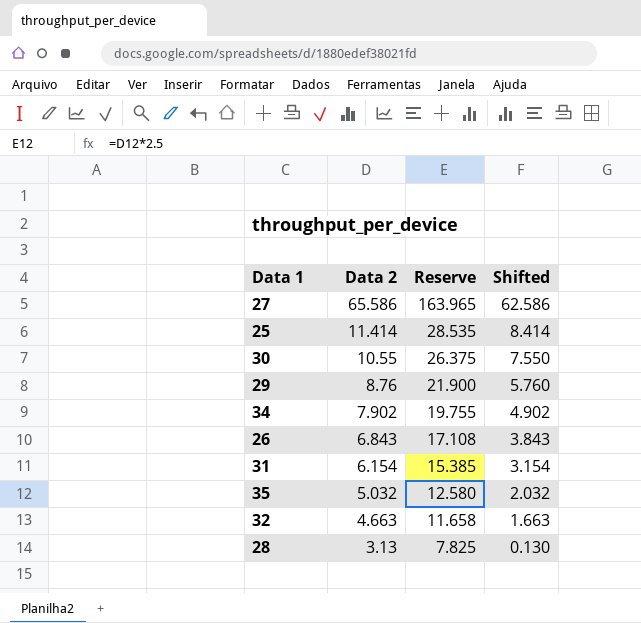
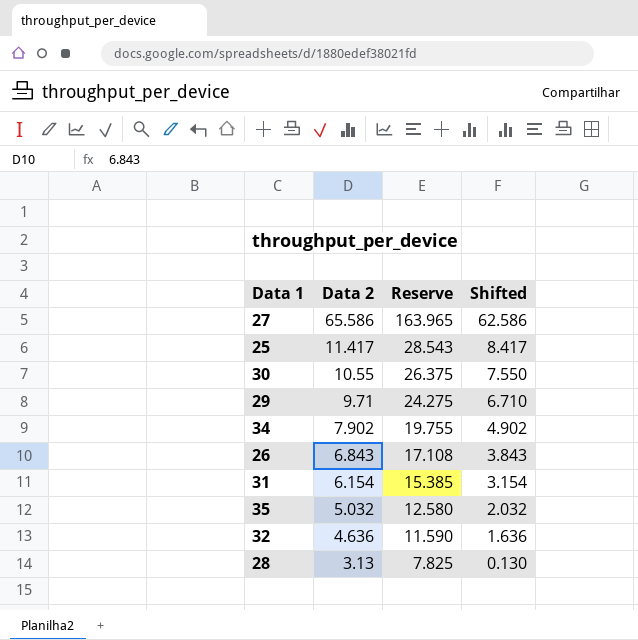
25 | Data 2: 11.414 -> 11.417
25 | Reserve: 28.535 -> 28.543
25 | Shifted: 8.414 -> 8.417
29 | Data 2: 8.76 -> 9.71
29 | Reserve: 21.900 -> 24.275
29 | Shifted: 5.760 -> 6.710
32 | Data 2: 4.663 -> 4.636
32 | Reserve: 11.658 -> 11.590
32 | Shifted: 1.663 -> 1.636

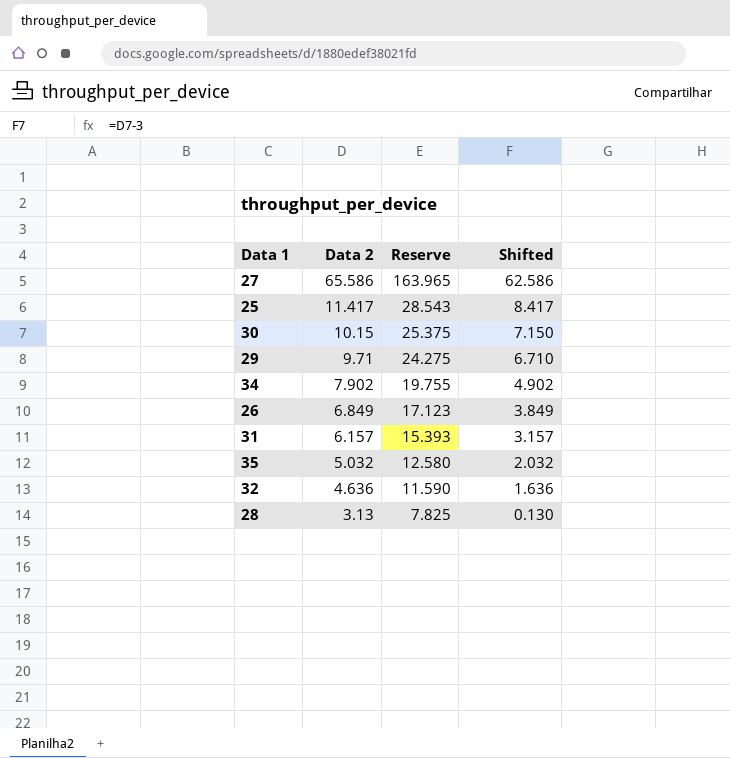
30 | Data 2: 10.55 -> 10.15
30 | Reserve: 26.375 -> 25.375
30 | Shifted: 7.550 -> 7.150
26 | Data 2: 6.843 -> 6.849
26 | Reserve: 17.108 -> 17.123
26 | Shifted: 3.843 -> 3.849
31 | Data 2: 6.154 -> 6.157
31 | Reserve: 15.385 -> 15.393
31 | Shifted: 3.154 -> 3.157

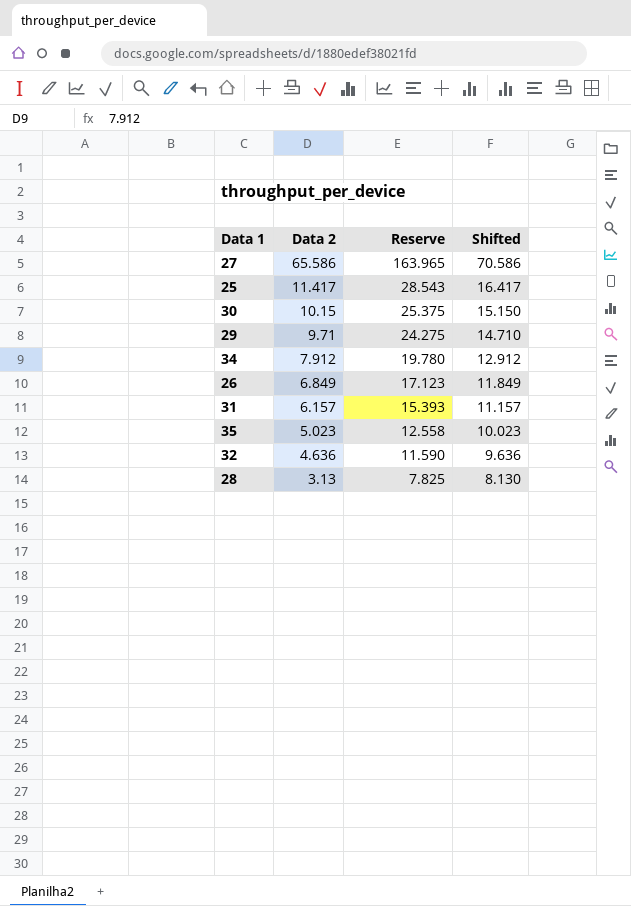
column Shifted | formula: [Data 2] - 3 -> [Data 2] + 5
34 | Data 2: 7.902 -> 7.912
34 | Reserve: 19.755 -> 19.780
35 | Data 2: 5.032 -> 5.023
35 | Reserve: 12.580 -> 12.558

